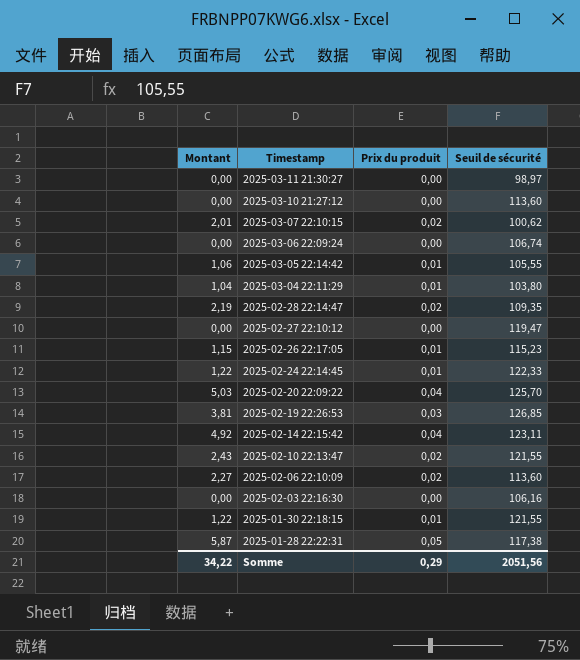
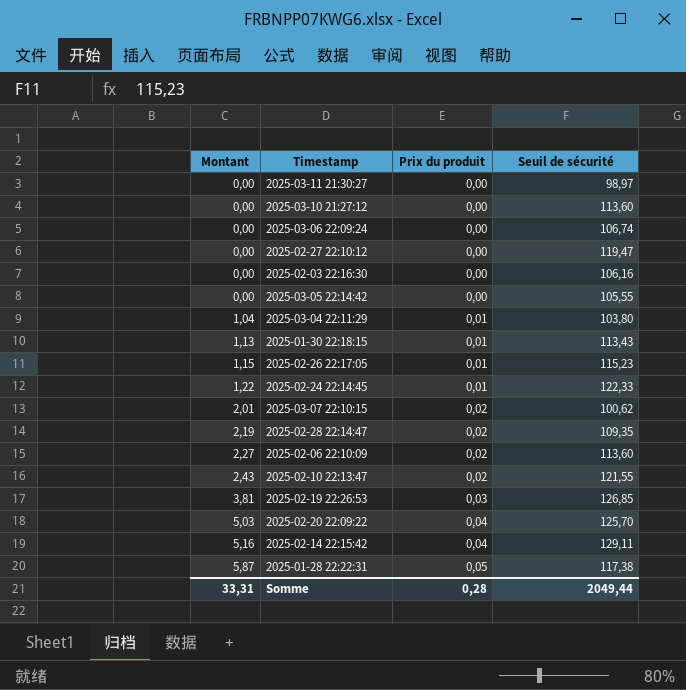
row order: Timestamp descending -> Montant ascending
2025-03-05 22:14:42 | Montant: 1,06 -> 0,00
2025-03-05 22:14:42 | Prix du produit: 0,01 -> 0,00
2025-01-30 22:18:15 | Montant: 1,22 -> 1,13
2025-01-30 22:18:15 | Seuil de sécurité: 121,55 -> 113,43
2025-02-14 22:15:42 | Montant: 4,92 -> 5,16
2025-02-14 22:15:42 | Seuil de sécurité: 123,11 -> 129,11
Somme | Montant: 34,22 -> 33,31
Somme | Prix du produit: 0,29 -> 0,28
Somme | Seuil de sécurité: 2051,56 -> 2049,44

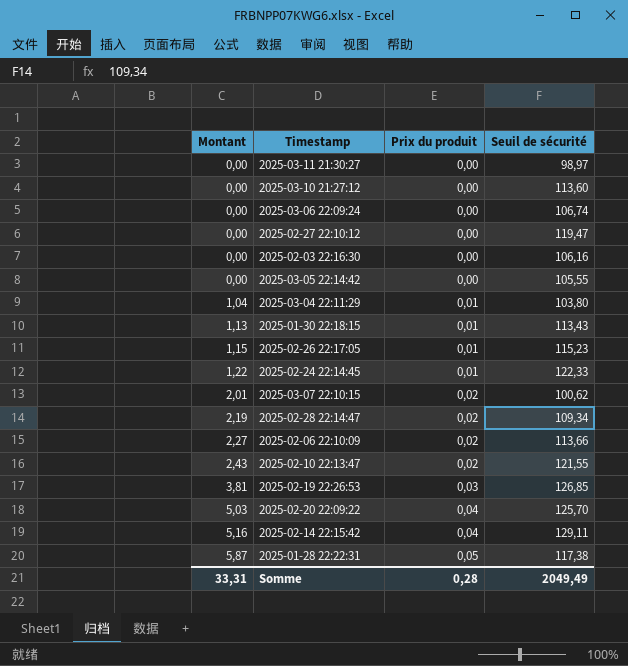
2025-02-28 22:14:47 | Seuil de sécurité: 109,35 -> 109,34
2025-02-06 22:10:09 | Seuil de sécurité: 113,60 -> 113,66
Somme | Seuil de sécurité: 2049,44 -> 2049,49

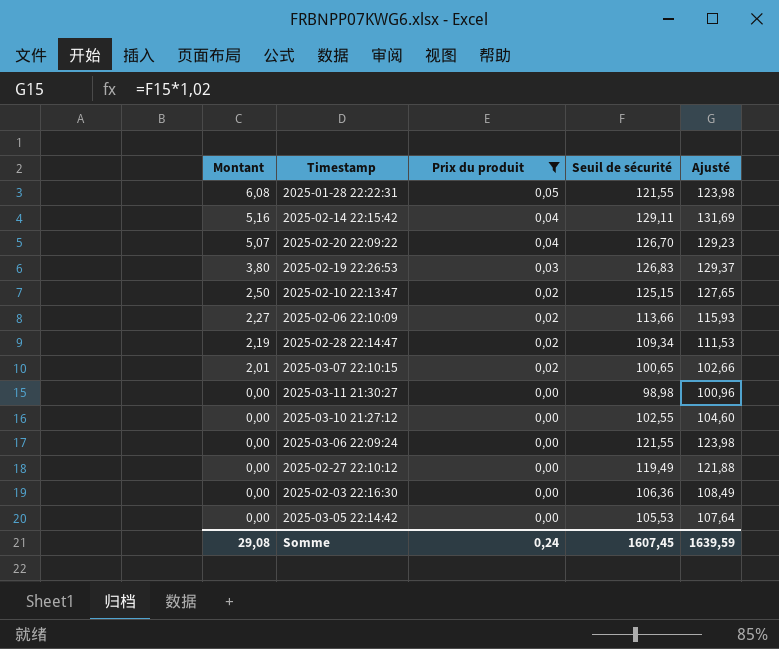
filter: none -> Prix du produit != 0,01
row order: Montant ascending -> Montant descending
column Ajusté | formula: none -> [Seuil de sécurité] * 1,02
2025-01-28 22:22:31 | Montant: 5,87 -> 6,08
2025-01-28 22:22:31 | Seuil de sécurité: 117,38 -> 121,55
2025-02-20 22:09:22 | Montant: 5,03 -> 5,07
2025-02-20 22:09:22 | Seuil de sécurité: 125,70 -> 126,70
2025-02-19 22:26:53 | Montant: 3,81 -> 3,80
2025-02-19 22:26:53 | Seuil de sécurité: 126,85 -> 126,83
2025-02-10 22:13:47 | Montant: 2,43 -> 2,50
2025-02-10 22:13:47 | Seuil de sécurité: 121,55 -> 125,15
2025-03-07 22:10:15 | Seuil de sécurité: 100,62 -> 100,65
2025-03-11 21:30:27 | Seuil de sécurité: 98,97 -> 98,98
2025-03-10 21:27:12 | Seuil de sécurité: 113,60 -> 102,55
2025-03-06 22:09:24 | Seuil de sécurité: 106,74 -> 121,55
2025-02-27 22:10:12 | Seuil de sécurité: 119,47 -> 119,49
2025-02-03 22:16:30 | Seuil de sécurité: 106,16 -> 106,36
2025-03-05 22:14:42 | Seuil de sécurité: 105,55 -> 105,53
Somme | Montant: 33,31 -> 29,08
Somme | Prix du produit: 0,28 -> 0,24
Somme | Seuil de sécurité: 2049,49 -> 1607,45

